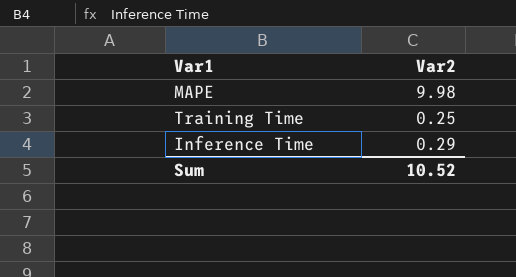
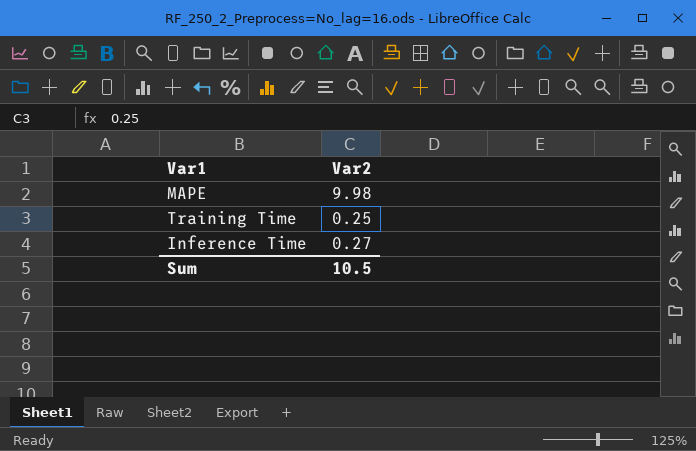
Inference Time | Var2: 0.29 -> 0.27
Sum | Var2: 10.52 -> 10.5

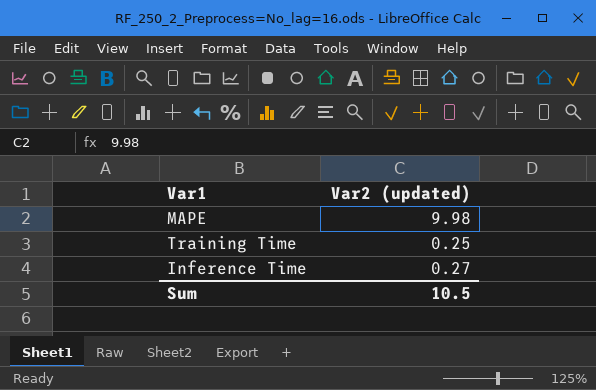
column name: Var2 -> Var2 (updated)

